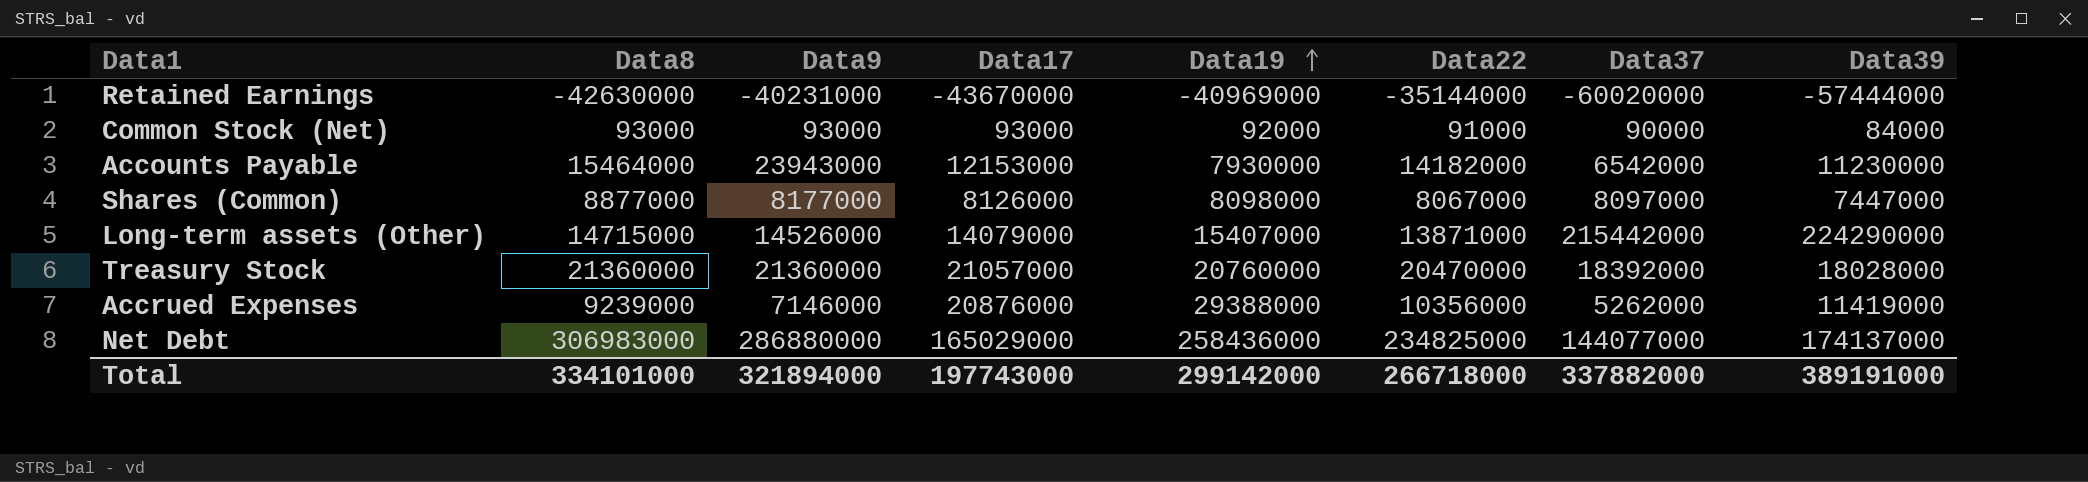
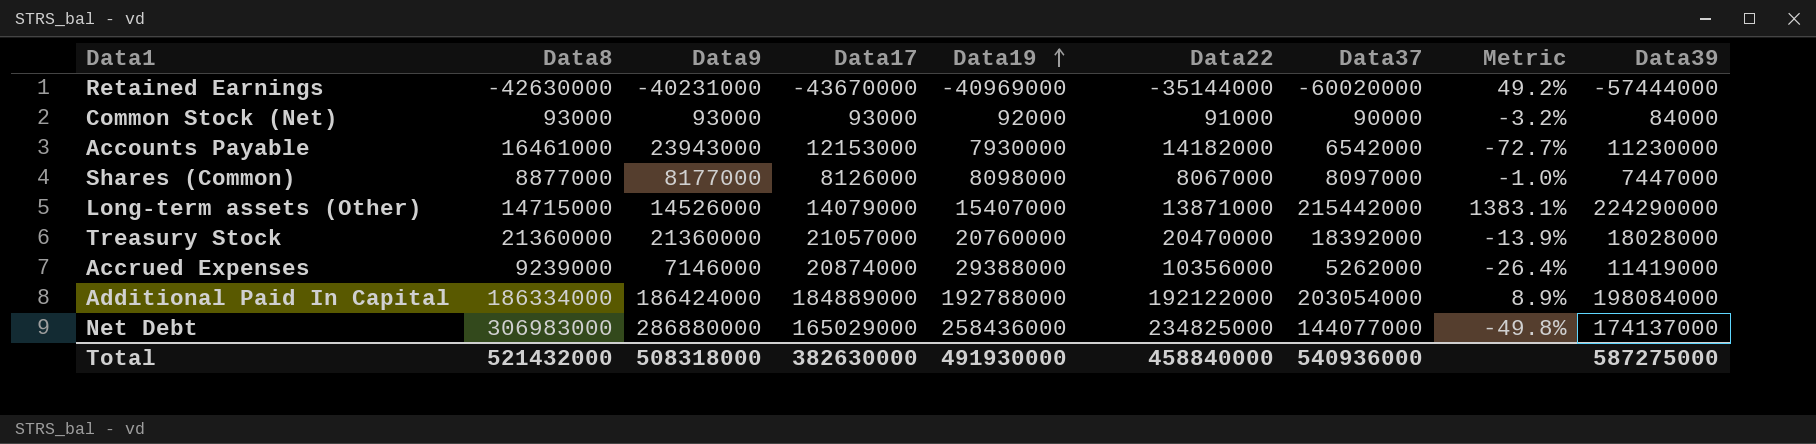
column Metric | formula: none -> ([Data37] - [Data9]) / [Data9]
Accounts Payable | Data8: 15464000 -> 16461000
Accrued Expenses | Data17: 20876000 -> 20874000
row Additional Paid In Capital: none -> 186334000 | 186424000 | 184889000 | 192788000 | 192122000 | 203054000 | 8.9% | 198084000
Total | Data8: 334101000 -> 521432000
Total | Data9: 321894000 -> 508318000
Total | Data17: 197743000 -> 382630000
Total | Data19: 299142000 -> 491930000
Total | Data22: 266718000 -> 458840000
Total | Data37: 337882000 -> 540936000
Total | Data39: 389191000 -> 587275000

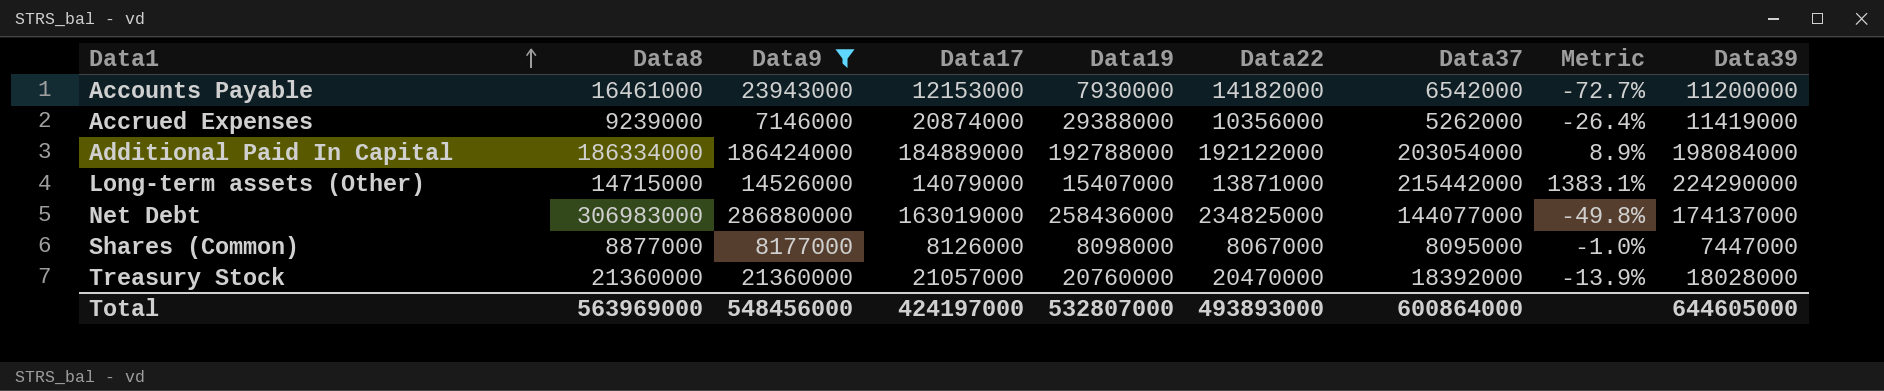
filter: none -> Data9 >= 7146000
row order: Data19 ascending -> Data1 ascending
Accounts Payable | Data39: 11230000 -> 11200000
Net Debt | Data17: 165029000 -> 163019000
Shares (Common) | Data37: 8097000 -> 8095000
Total | Data8: 521432000 -> 563969000
Total | Data9: 508318000 -> 548456000
Total | Data17: 382630000 -> 424197000
Total | Data19: 491930000 -> 532807000
Total | Data22: 458840000 -> 493893000
Total | Data37: 540936000 -> 600864000
Total | Data39: 587275000 -> 644605000

